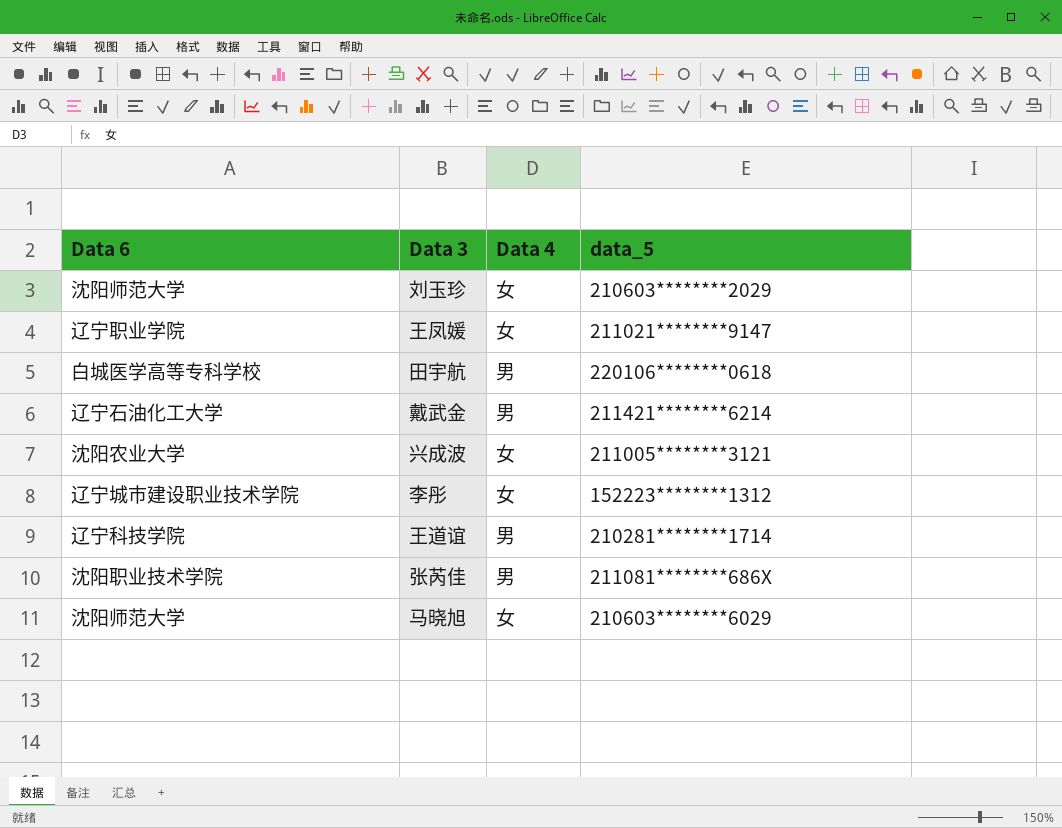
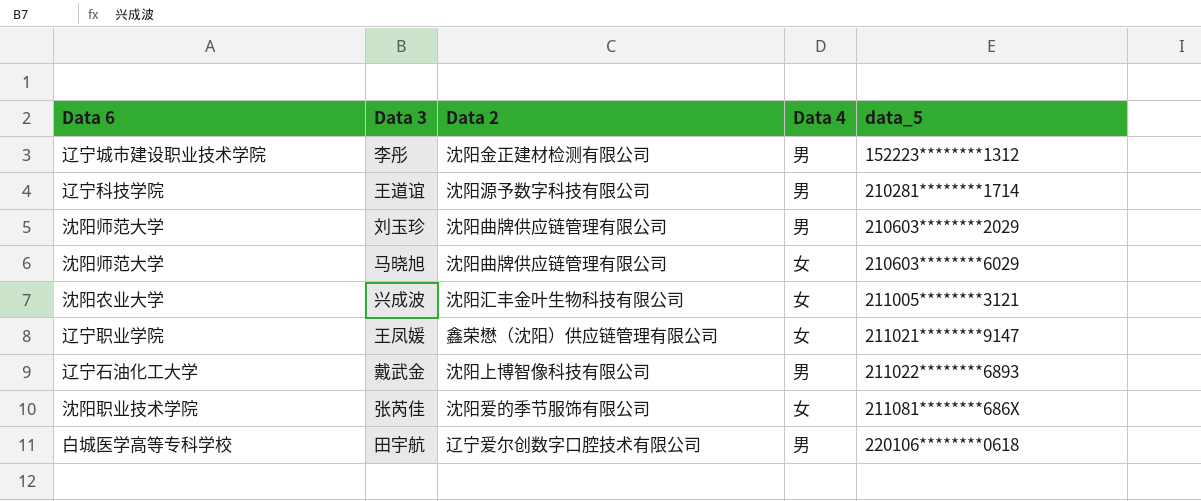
row order: none -> data_5 ascending
column Data 2 | position: none -> 3
李彤 | Data 4: 女 -> 男
刘玉珍 | Data 4: 女 -> 男
戴武金 | data_5: 211421********6214 -> 211022********6893
张芮佳 | Data 4: 男 -> 女

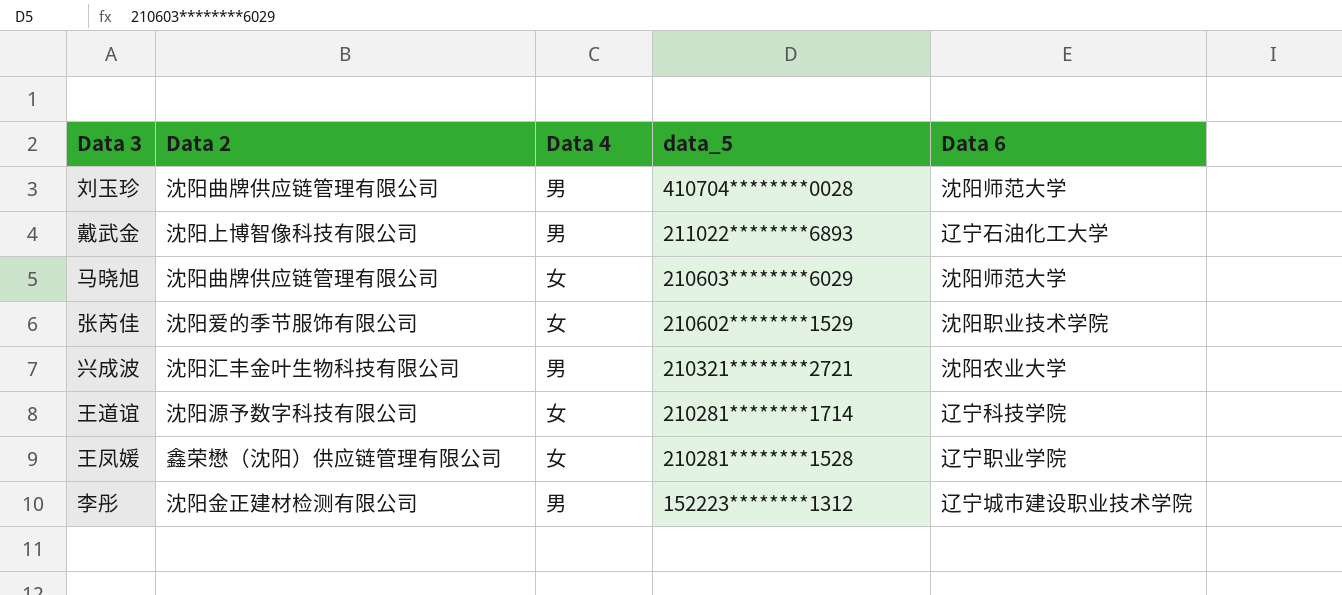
row order: data_5 ascending -> data_5 descending
column Data 6 | position: 1 -> 5
row 田宇航: 白城医学高等专科学校 | 辽宁爱尔创数字口腔技术有限公司 | 男 | 220106********0618 -> none
刘玉珍 | data_5: 210603********2029 -> 410704********0028
张芮佳 | data_5: 211081********686X -> 210602********1529
兴成波 | Data 4: 女 -> 男
兴成波 | data_5: 211005********3121 -> 210321********2721
王道谊 | Data 4: 男 -> 女
王凤媛 | data_5: 211021********9147 -> 210281********1528

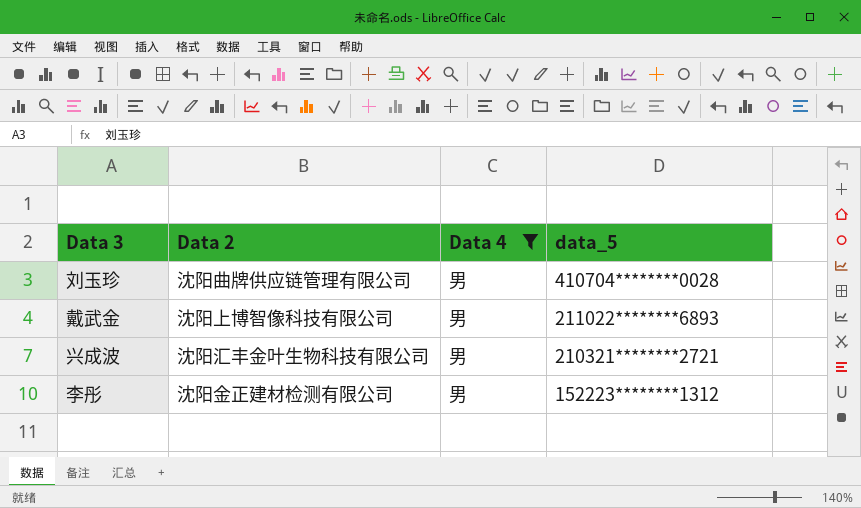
filter: none -> Data 4 = 男
column Data 6 | position: 5 -> none

